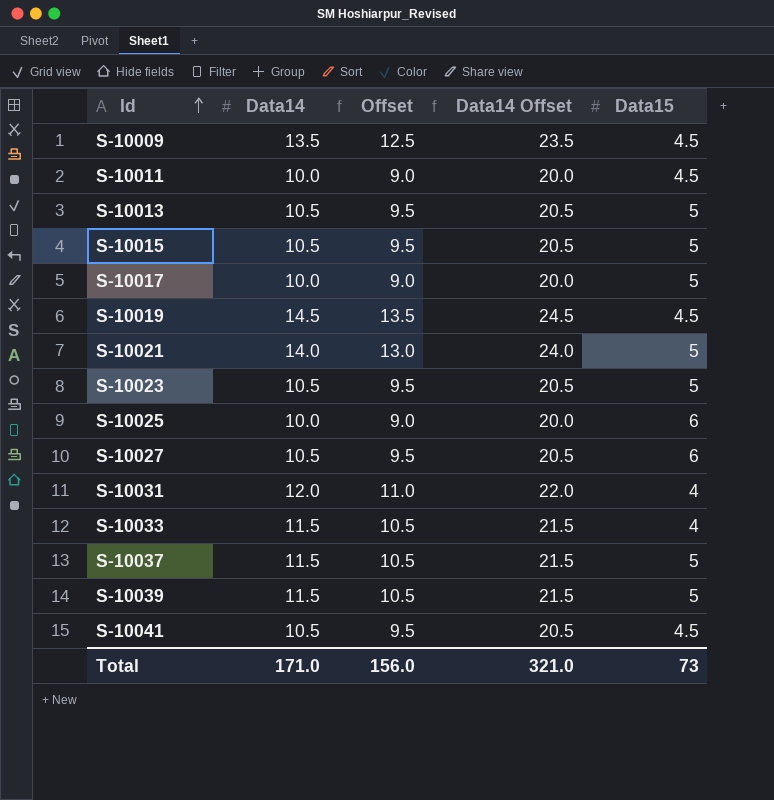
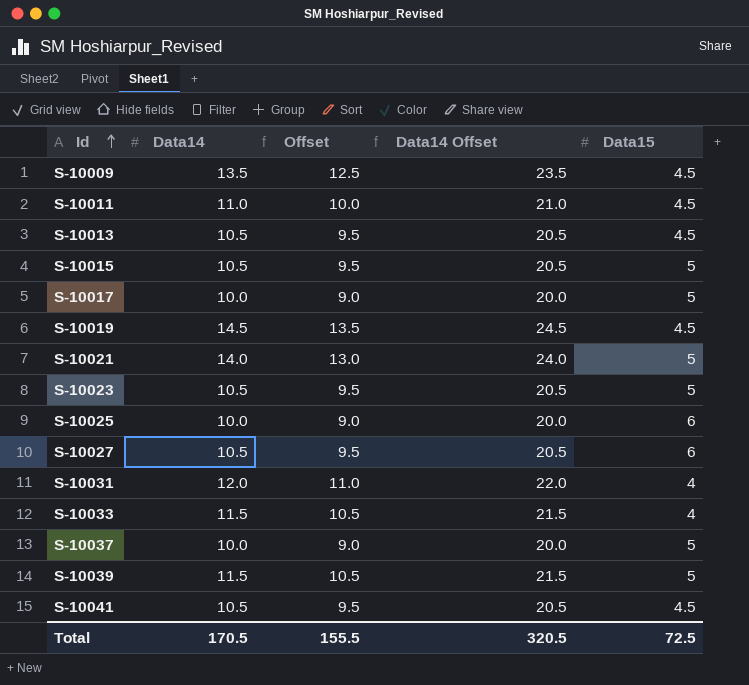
S-10011 | Data14: 10.0 -> 11.0
S-10011 | Offset: 9.0 -> 10.0
S-10011 | Data14 Offset: 20.0 -> 21.0
S-10013 | Data15: 5 -> 4.5
S-10037 | Data14: 11.5 -> 10.0
S-10037 | Offset: 10.5 -> 9.0
S-10037 | Data14 Offset: 21.5 -> 20.0
Total | Data14: 171.0 -> 170.5
Total | Offset: 156.0 -> 155.5
Total | Data14 Offset: 321.0 -> 320.5
Total | Data15: 73 -> 72.5

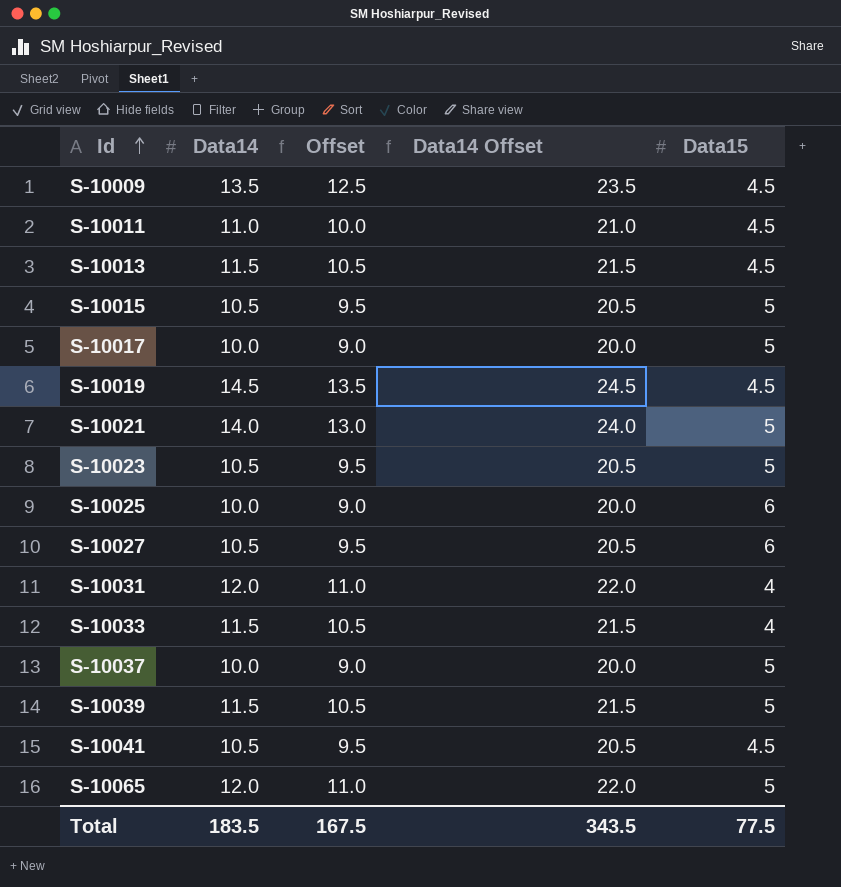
S-10013 | Data14: 10.5 -> 11.5
S-10013 | Offset: 9.5 -> 10.5
S-10013 | Data14 Offset: 20.5 -> 21.5
row S-10065: none -> 12.0 | 11.0 | 22.0 | 5
Total | Data14: 170.5 -> 183.5
Total | Offset: 155.5 -> 167.5
Total | Data14 Offset: 320.5 -> 343.5
Total | Data15: 72.5 -> 77.5

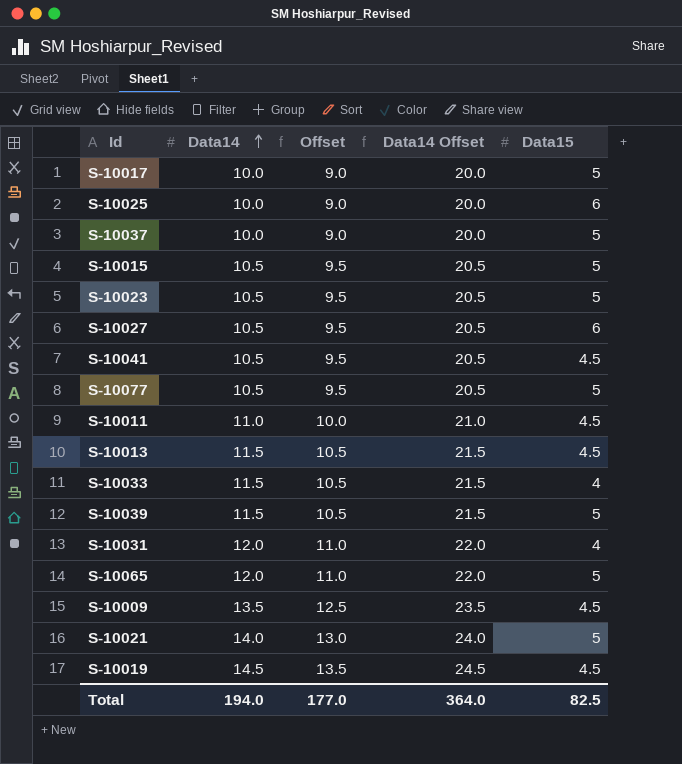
row order: Id ascending -> Data14 ascending
row S-10077: none -> 10.5 | 9.5 | 20.5 | 5
Total | Data14: 183.5 -> 194.0
Total | Offset: 167.5 -> 177.0
Total | Data14 Offset: 343.5 -> 364.0
Total | Data15: 77.5 -> 82.5

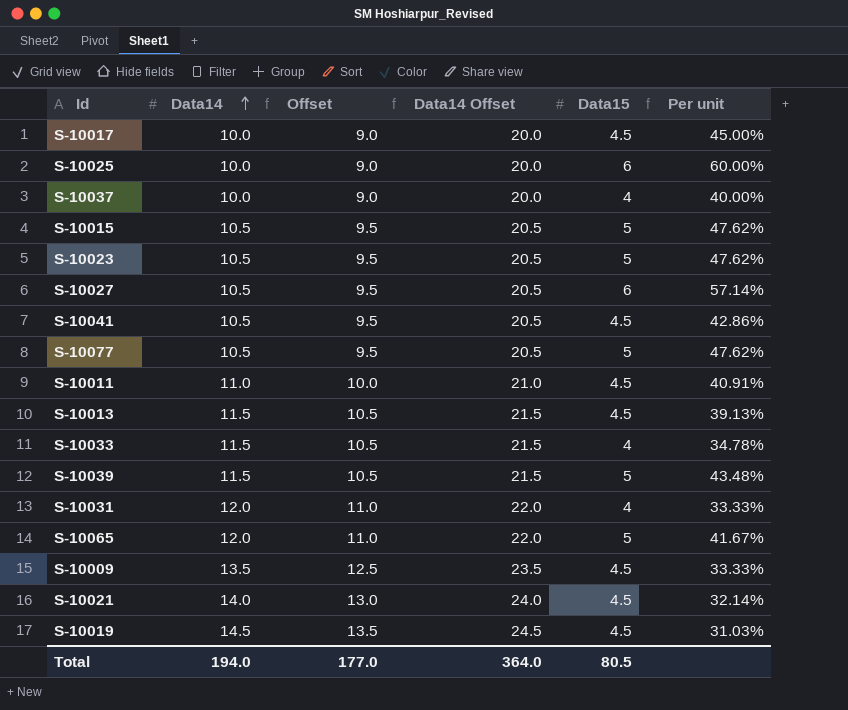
column Per unit | formula: none -> [Data15] / [Data14]
S-10017 | Data15: 5 -> 4.5
S-10037 | Data15: 5 -> 4
S-10021 | Data15: 5 -> 4.5
Total | Data15: 82.5 -> 80.5

